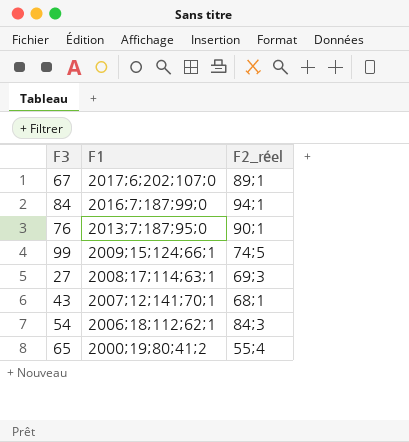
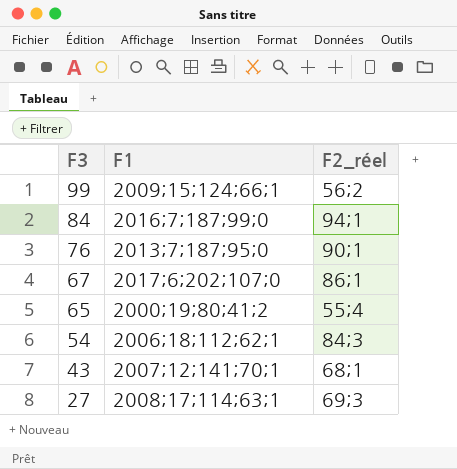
row order: F1 descending -> F3 descending
99 | F2_réel: 74;5 -> 56;2
67 | F2_réel: 89;1 -> 86;1

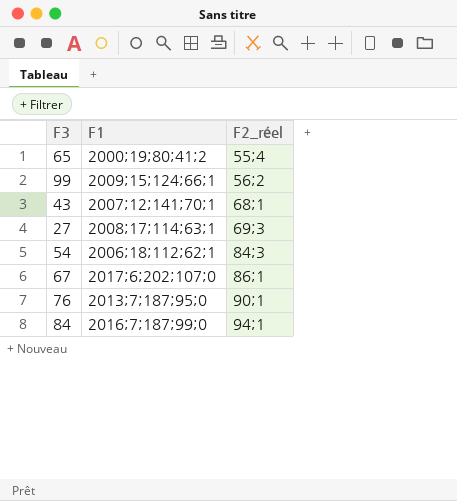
row order: F3 descending -> F2_réel ascending

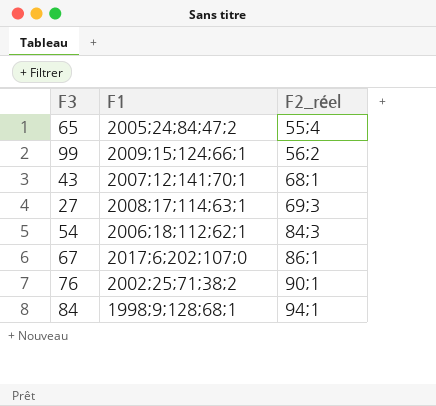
65 | F1: 2000;19;80;41;2 -> 2005;24;84;47;2
76 | F1: 2013;7;187;95;0 -> 2002;25;71;38;2
84 | F1: 2016;7;187;99;0 -> 1998;9;128;68;1

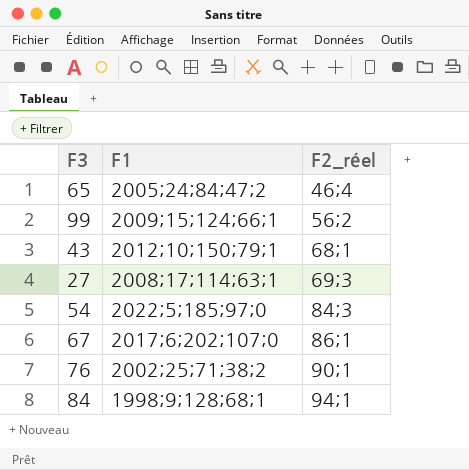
65 | F2_réel: 55;4 -> 46;4
43 | F1: 2007;12;141;70;1 -> 2012;10;150;79;1
54 | F1: 2006;18;112;62;1 -> 2022;5;185;97;0

